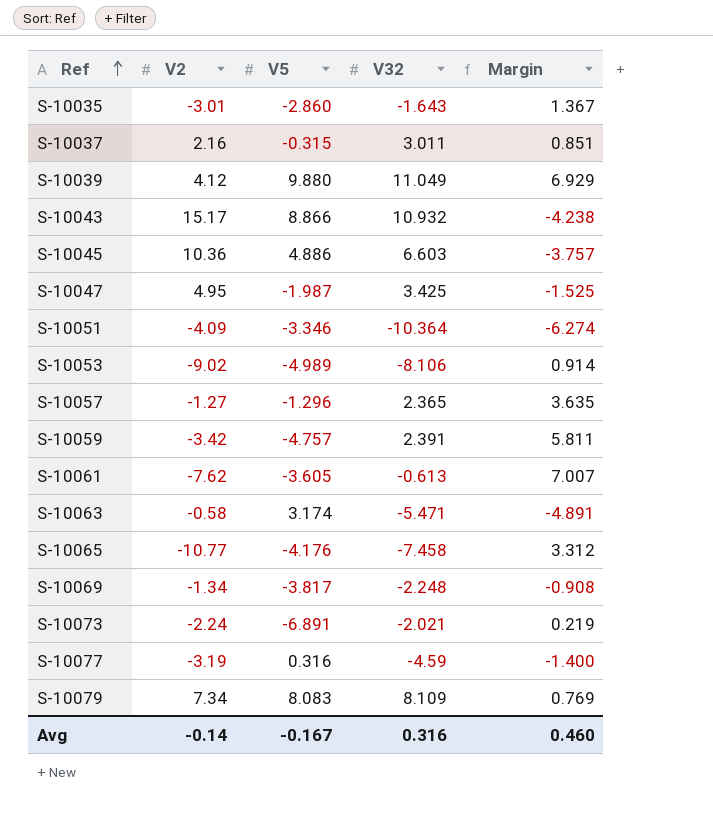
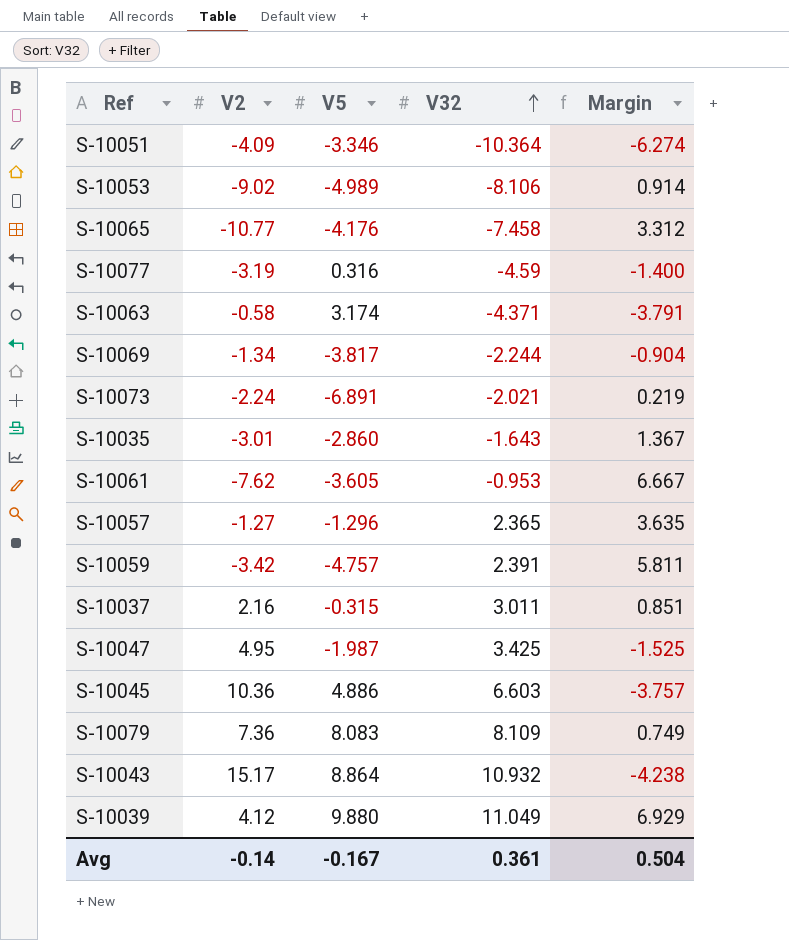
row order: Ref ascending -> V32 ascending
S-10063 | V32: -5.471 -> -4.371
S-10063 | Margin: -4.891 -> -3.791
S-10069 | V32: -2.248 -> -2.244
S-10069 | Margin: -0.908 -> -0.904
S-10061 | V32: -0.613 -> -0.953
S-10061 | Margin: 7.007 -> 6.667
S-10079 | V2: 7.34 -> 7.36
S-10079 | Margin: 0.769 -> 0.749
S-10043 | V5: 8.866 -> 8.864
Avg | V32: 0.316 -> 0.361
Avg | Margin: 0.460 -> 0.504

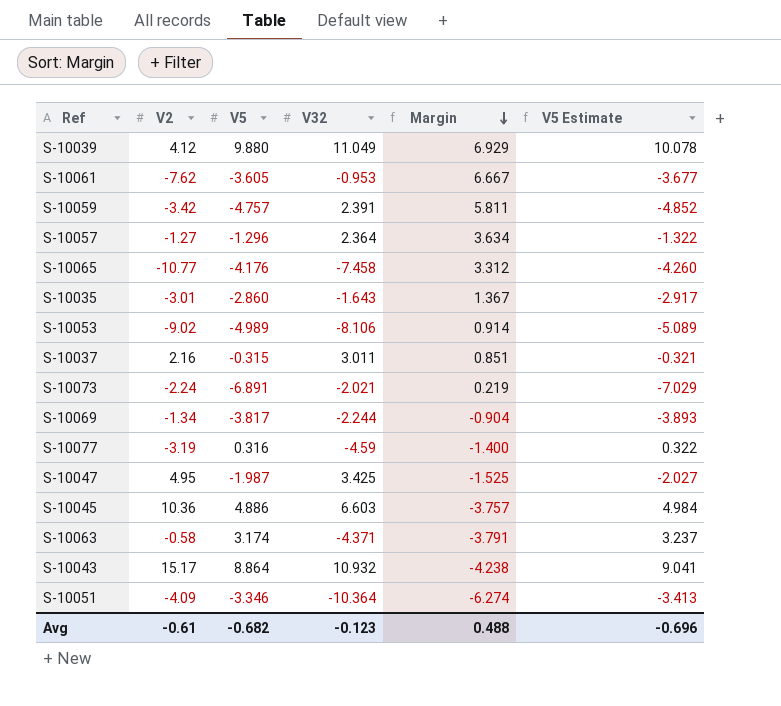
row order: V32 ascending -> Margin descending
column V5 Estimate | formula: none -> [V5] * 1.02
row S-10079: 7.36 | 8.083 | 8.109 | 0.749 -> none
S-10057 | V32: 2.365 -> 2.364
S-10057 | Margin: 3.635 -> 3.634
Avg | V2: -0.14 -> -0.61
Avg | V5: -0.167 -> -0.682
Avg | V32: 0.361 -> -0.123
Avg | Margin: 0.504 -> 0.488

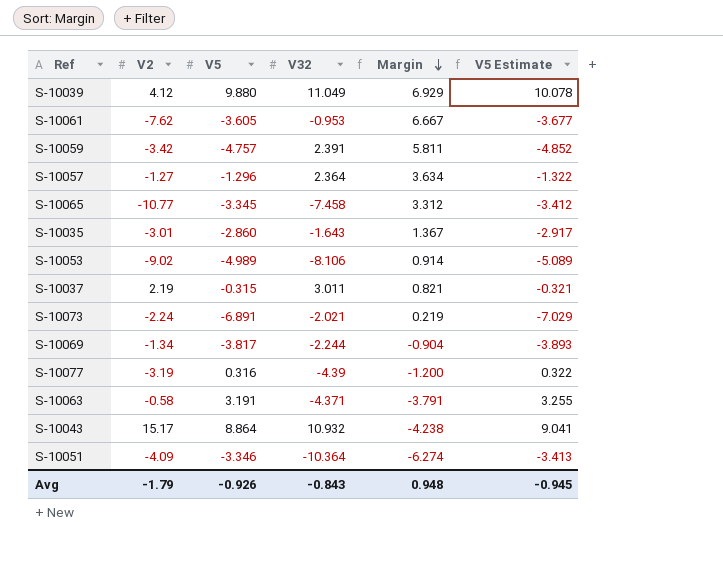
row S-10047: 4.95 | -1.987 | 3.425 | -1.525 | -2.027 -> none
row S-10045: 10.36 | 4.886 | 6.603 | -3.757 | 4.984 -> none
S-10065 | V5: -4.176 -> -3.345
S-10065 | V5 Estimate: -4.260 -> -3.412
S-10037 | V2: 2.16 -> 2.19
S-10037 | Margin: 0.851 -> 0.821
S-10077 | V32: -4.59 -> -4.39
S-10077 | Margin: -1.400 -> -1.200
S-10063 | V5: 3.174 -> 3.191
S-10063 | V5 Estimate: 3.237 -> 3.255
Avg | V2: -0.61 -> -1.79
Avg | V5: -0.682 -> -0.926
Avg | V32: -0.123 -> -0.843
Avg | Margin: 0.488 -> 0.948
Avg | V5 Estimate: -0.696 -> -0.945

